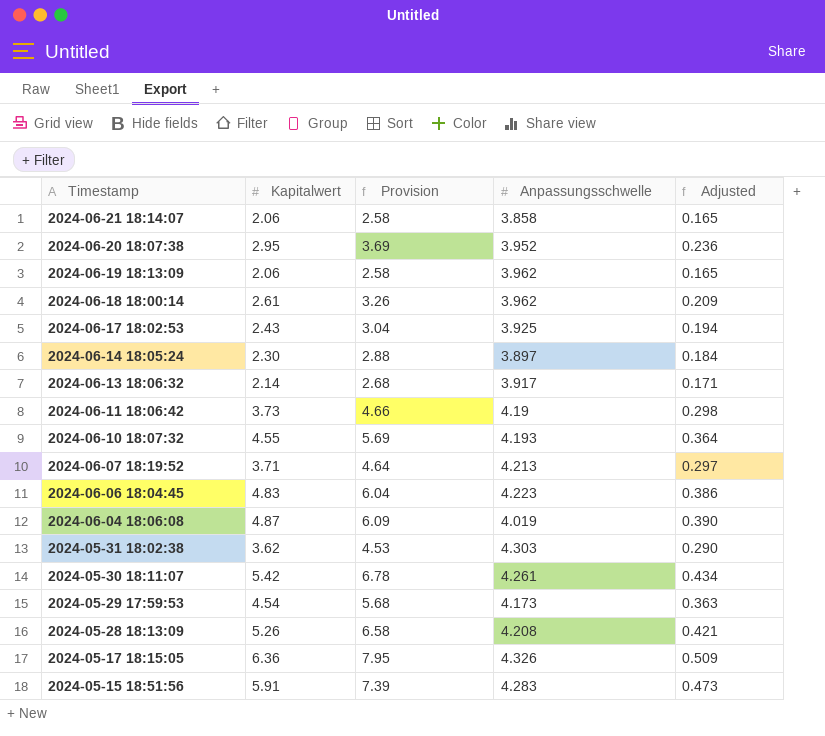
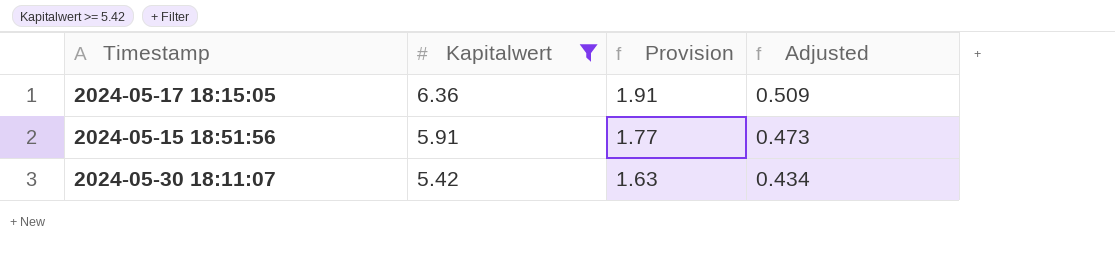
filter: none -> Kapitalwert >= 5.42
row order: Timestamp descending -> Kapitalwert descending
column Anpassungsschwelle | position: 4 -> none
column Provision | formula: [Kapitalwert] * 1.25 -> [Kapitalwert] * 0.3

